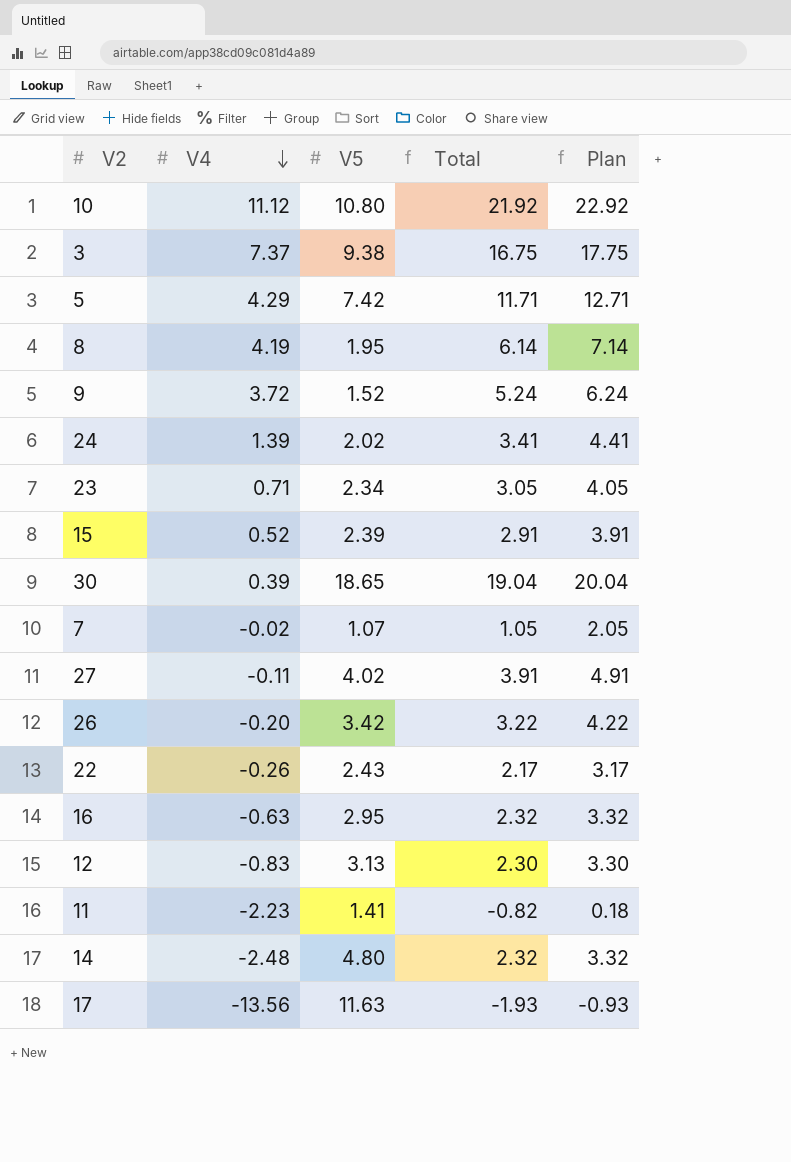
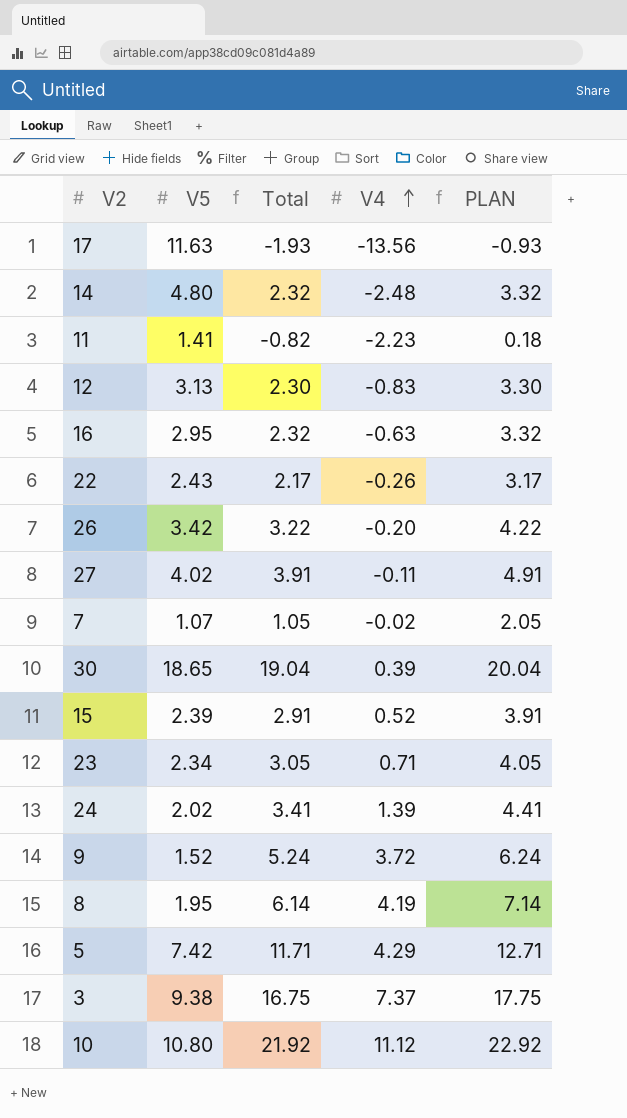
row order: V4 descending -> V4 ascending
column V4 | position: 2 -> 4
column name: Plan -> PLAN

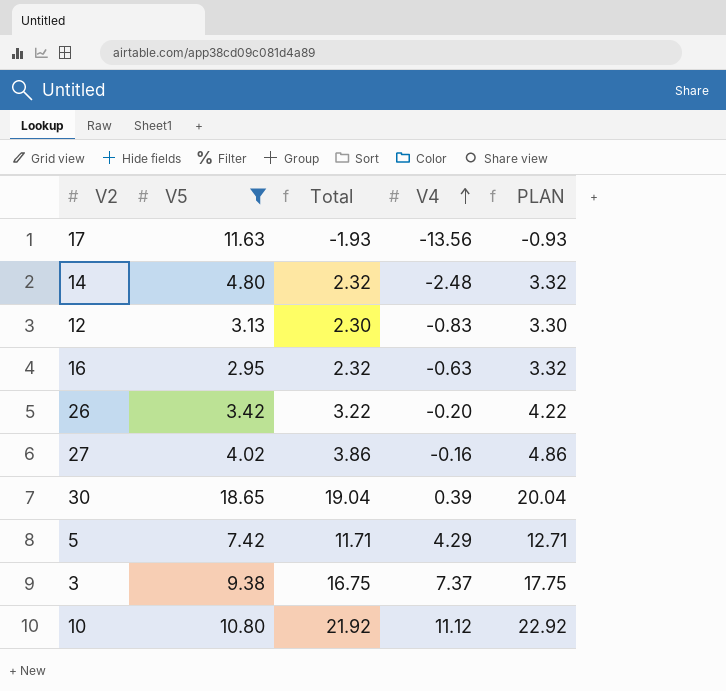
filter: none -> V5 >= 2.95
27 | Total: 3.91 -> 3.86
27 | V4: -0.11 -> -0.16
27 | PLAN: 4.91 -> 4.86

